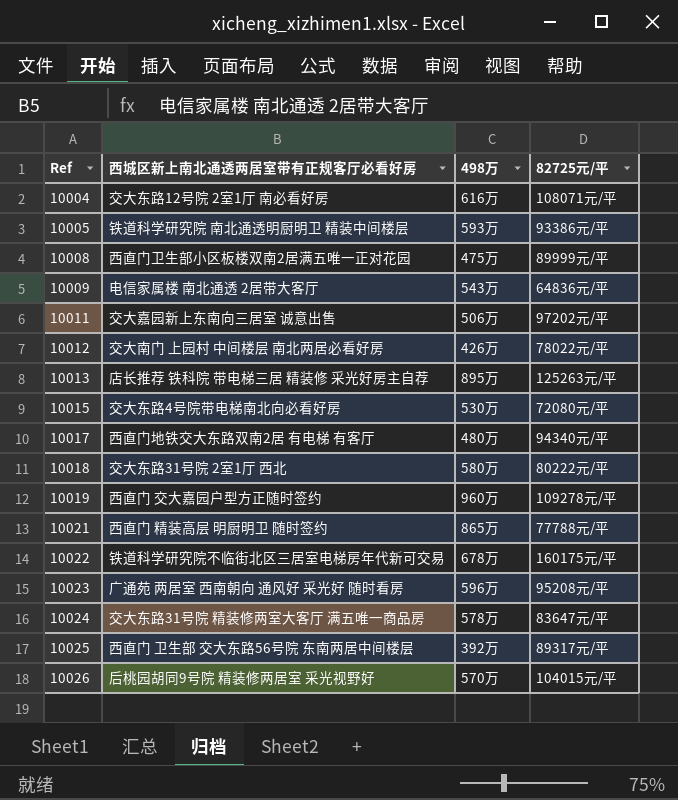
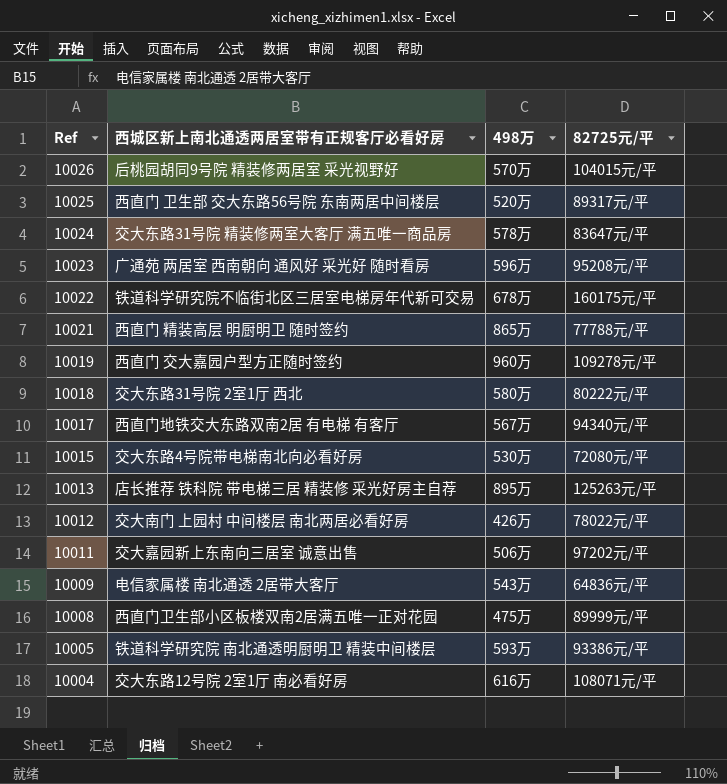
row order: Ref ascending -> Ref descending
10025 | 498万: 392万 -> 520万
10017 | 498万: 480万 -> 567万

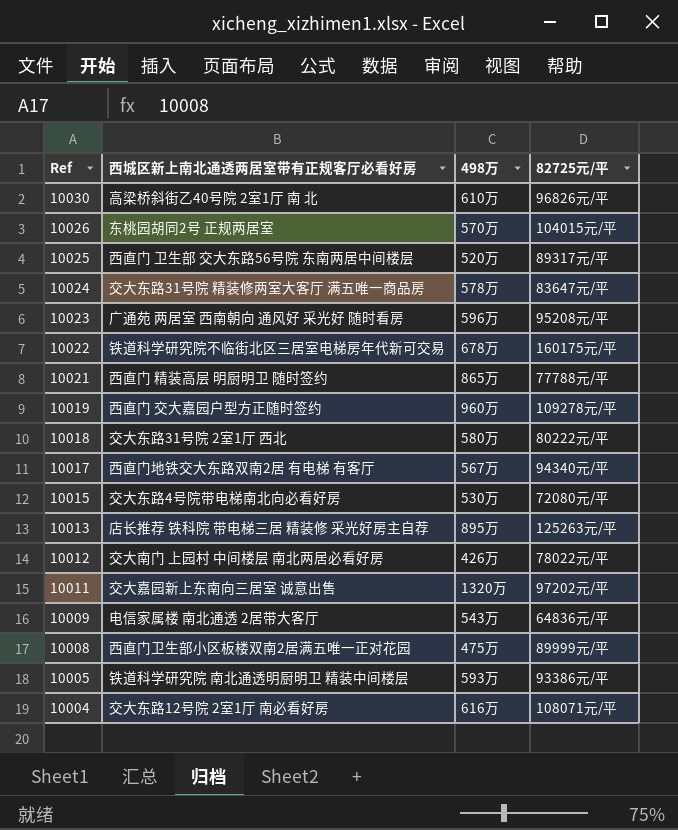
row 10030: none -> 高梁桥斜街乙40号院 2室1厅 南 北 | 610万 | 96826元/平
10026 | 西城区新上南北通透两居室带有正规客厅必看好房: 后桃园胡同9号院 精装修两居室 采光视野好 -> 东桃园胡同2号 正规两居室
10011 | 498万: 506万 -> 1320万

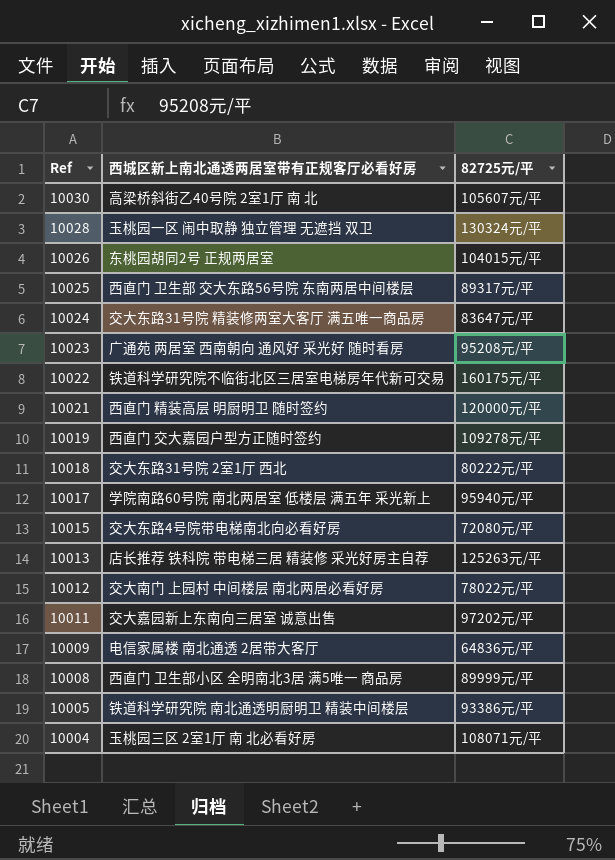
column 498万 | position: 3 -> none
10030 | 82725元/平: 96826元/平 -> 105607元/平
row 10028: none -> 玉桃园一区 闹中取静 独立管理 无遮挡 双卫 | 130324元/平
10021 | 82725元/平: 77788元/平 -> 120000元/平
10017 | 西城区新上南北通透两居室带有正规客厅必看好房: 西直门地铁交大东路双南2居 有电梯 有客厅 -> 学院南路60号院 南北两居室 低楼层 满五年 采光新上
10017 | 82725元/平: 94340元/平 -> 95940元/平
10008 | 西城区新上南北通透两居室带有正规客厅必看好房: 西直门卫生部小区板楼双南2居满五唯一正对花园 -> 西直门 卫生部小区 全明南北3居 满5唯一 商品房
10004 | 西城区新上南北通透两居室带有正规客厅必看好房: 交大东路12号院 2室1厅 南必看好房 -> 玉桃园三区 2室1厅 南 北必看好房

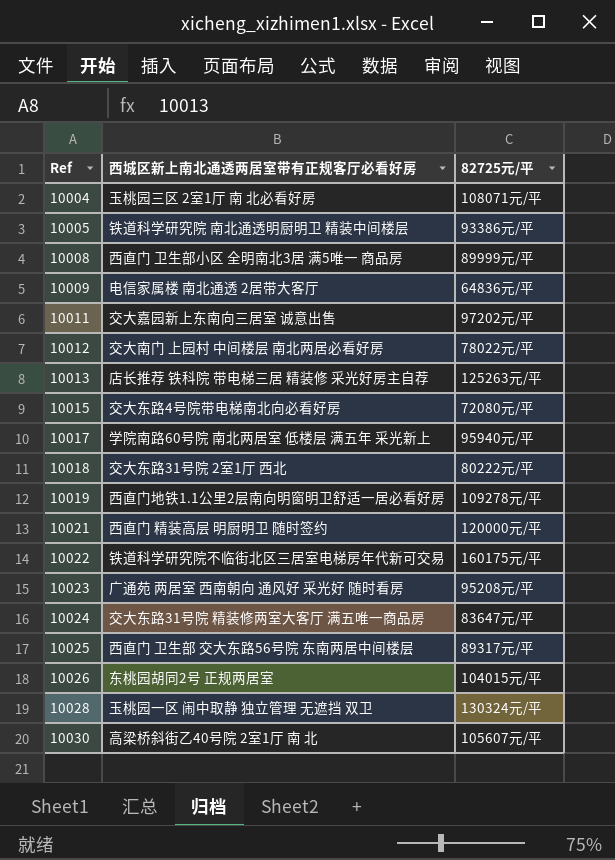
row order: Ref descending -> Ref ascending
10019 | 西城区新上南北通透两居室带有正规客厅必看好房: 西直门 交大嘉园户型方正随时签约 -> 西直门地铁1.1公里2层南向明窗明卫舒适一居必看好房

